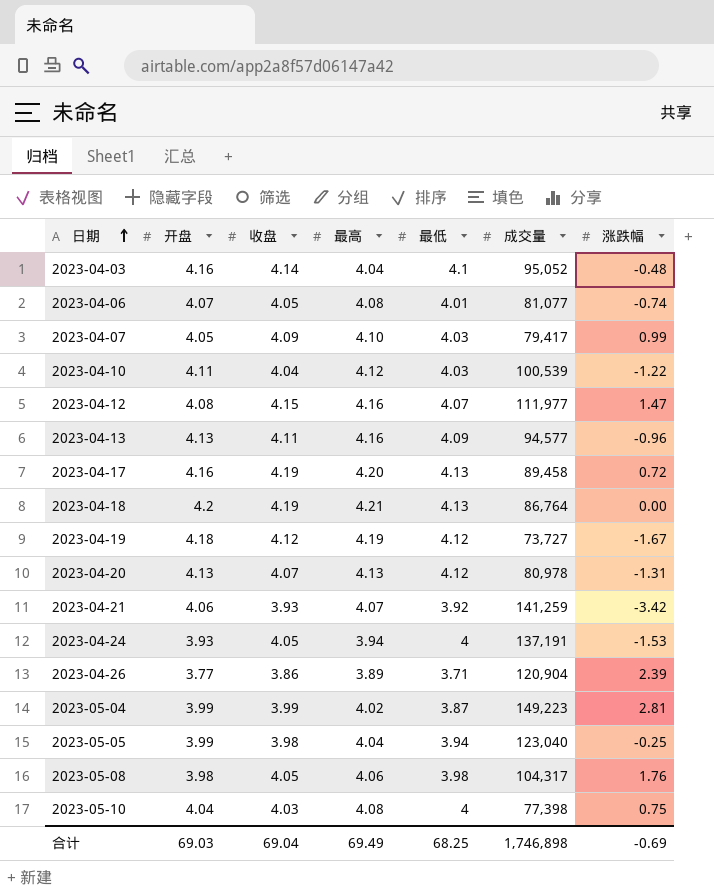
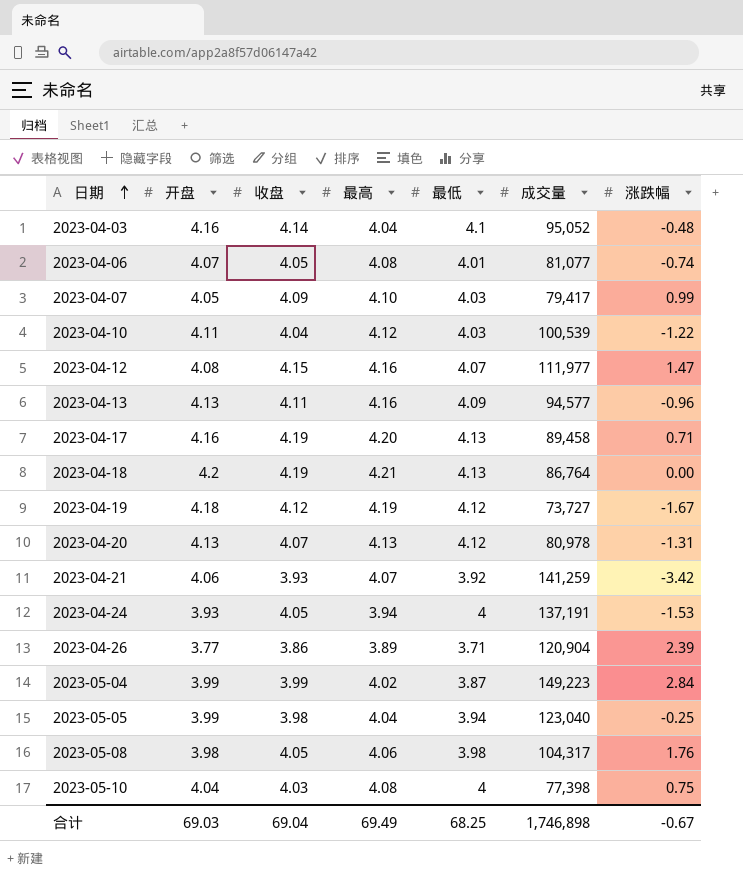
2023-04-17 | 涨跌幅: 0.72 -> 0.71
2023-05-04 | 涨跌幅: 2.81 -> 2.84
合计 | 涨跌幅: -0.69 -> -0.67

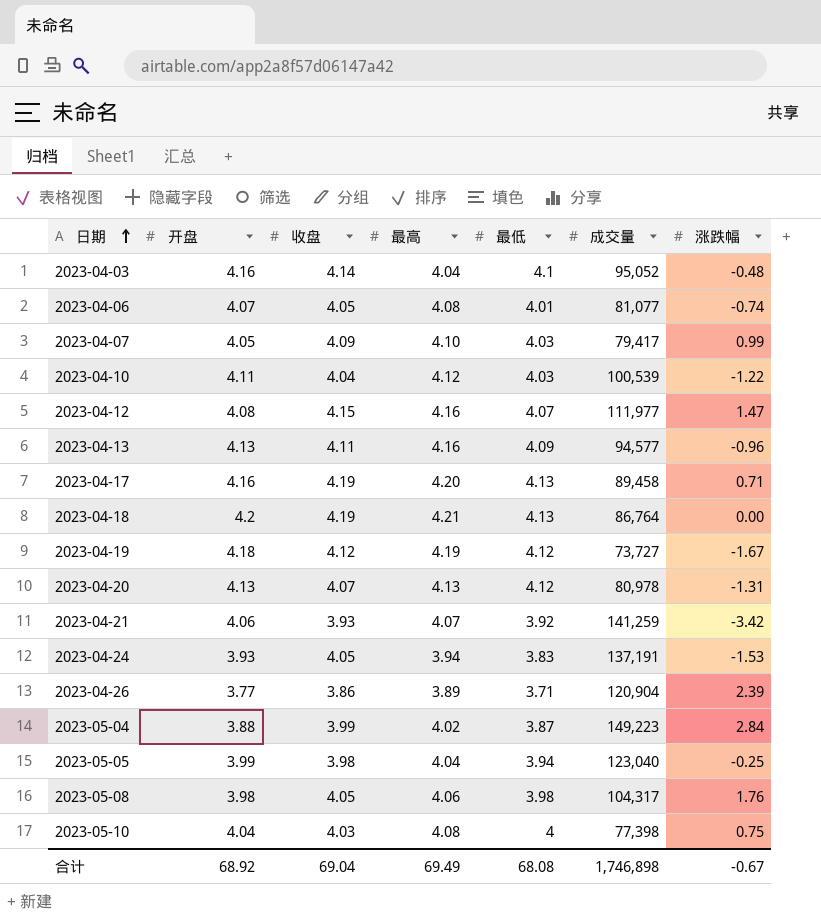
2023-04-24 | 最低: 4 -> 3.83
2023-05-04 | 开盘: 3.99 -> 3.88
合计 | 开盘: 69.03 -> 68.92
合计 | 最低: 68.25 -> 68.08

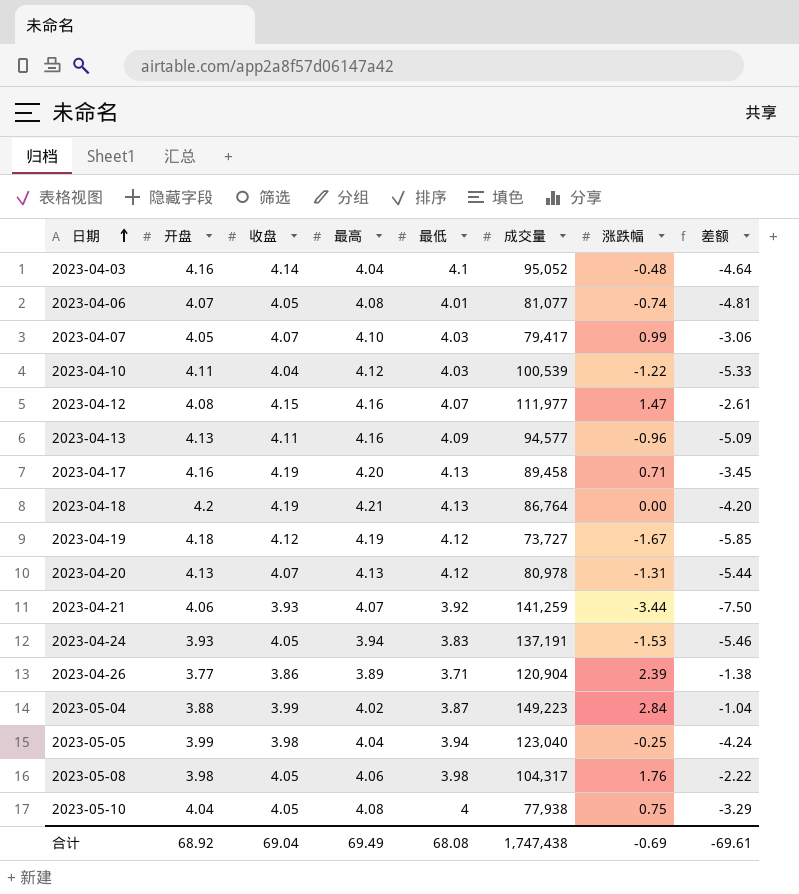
column 差额 | formula: none -> [涨跌幅] - [开盘]
2023-04-07 | 收盘: 4.09 -> 4.07
2023-04-21 | 涨跌幅: -3.42 -> -3.44
2023-05-10 | 收盘: 4.03 -> 4.05
2023-05-10 | 成交量: 77,398 -> 77,938
合计 | 成交量: 1,746,898 -> 1,747,438
合计 | 涨跌幅: -0.67 -> -0.69

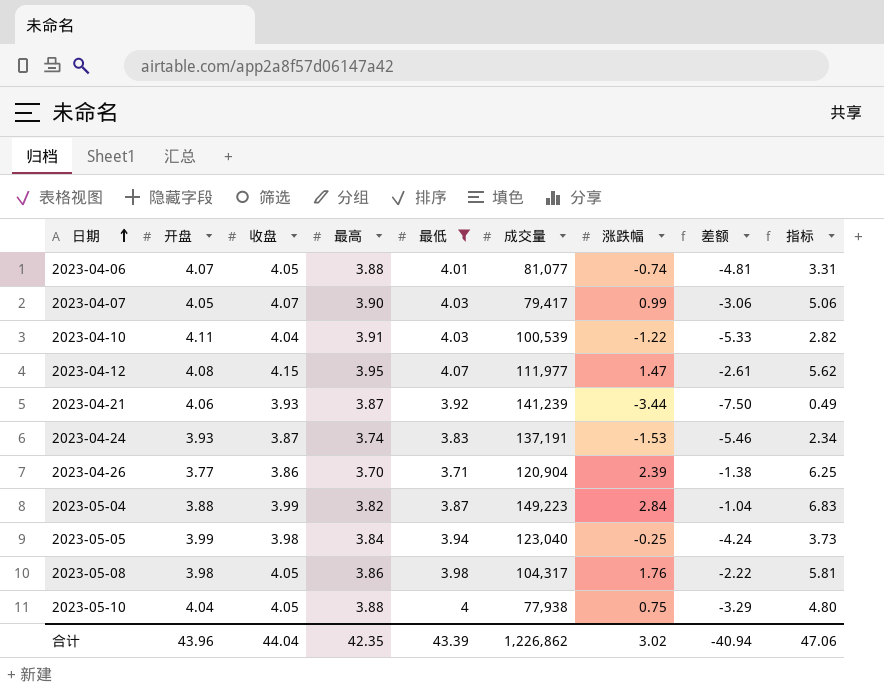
filter: none -> 最低 <= 4.07
column 指标 | formula: none -> [收盘] + [涨跌幅]
2023-04-06 | 最高: 4.08 -> 3.88
2023-04-07 | 最高: 4.10 -> 3.90
2023-04-10 | 最高: 4.12 -> 3.91
2023-04-12 | 最高: 4.16 -> 3.95
2023-04-21 | 最高: 4.07 -> 3.87
2023-04-21 | 成交量: 141,259 -> 141,239
2023-04-24 | 收盘: 4.05 -> 3.87
2023-04-24 | 最高: 3.94 -> 3.74
2023-04-26 | 最高: 3.89 -> 3.70
2023-05-04 | 最高: 4.02 -> 3.82
2023-05-05 | 最高: 4.04 -> 3.84
2023-05-08 | 最高: 4.06 -> 3.86
2023-05-10 | 最高: 4.08 -> 3.88
合计 | 开盘: 68.92 -> 43.96
合计 | 收盘: 69.04 -> 44.04
合计 | 最高: 69.49 -> 42.35
合计 | 最低: 68.08 -> 43.39
合计 | 成交量: 1,747,438 -> 1,226,862
合计 | 涨跌幅: -0.69 -> 3.02
合计 | 差额: -69.61 -> -40.94

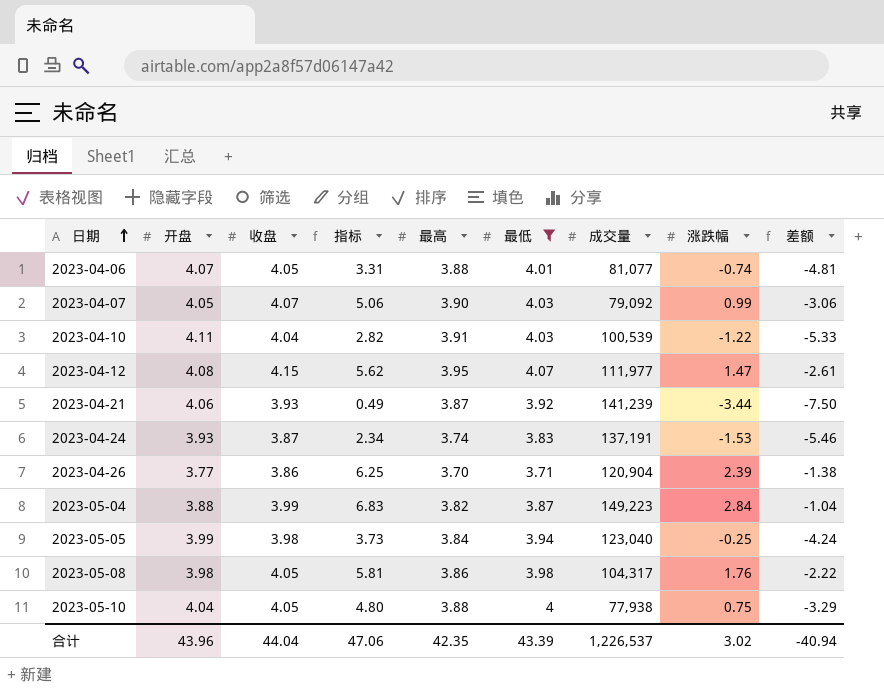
column 指标 | position: 9 -> 4
2023-04-07 | 成交量: 79,417 -> 79,092
合计 | 成交量: 1,226,862 -> 1,226,537

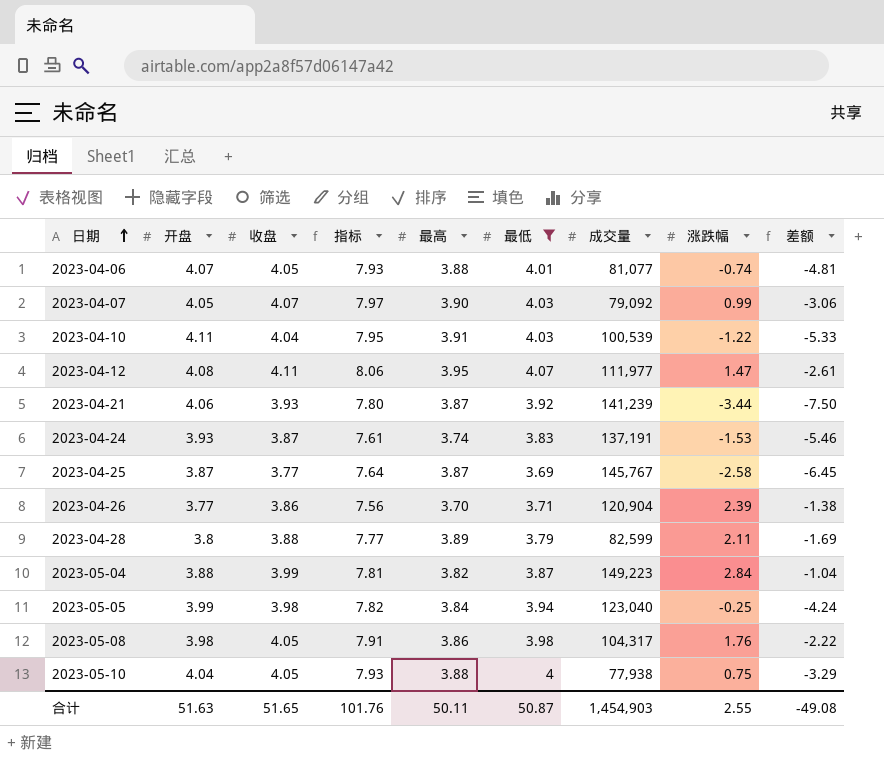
column 指标 | formula: [收盘] + [涨跌幅] -> [收盘] + [最高]
2023-04-12 | 收盘: 4.15 -> 4.11
row 2023-04-25: none -> 3.87 | 3.77 | 7.64 | 3.87 | 3.69 | 145,767 | -2.58 | -6.45
row 2023-04-28: none -> 3.8 | 3.88 | 7.77 | 3.89 | 3.79 | 82,599 | 2.11 | -1.69
合计 | 开盘: 43.96 -> 51.63
合计 | 收盘: 44.04 -> 51.65
合计 | 指标: 47.06 -> 101.76
合计 | 最高: 42.35 -> 50.11
合计 | 最低: 43.39 -> 50.87
合计 | 成交量: 1,226,537 -> 1,454,903
合计 | 涨跌幅: 3.02 -> 2.55
合计 | 差额: -40.94 -> -49.08

